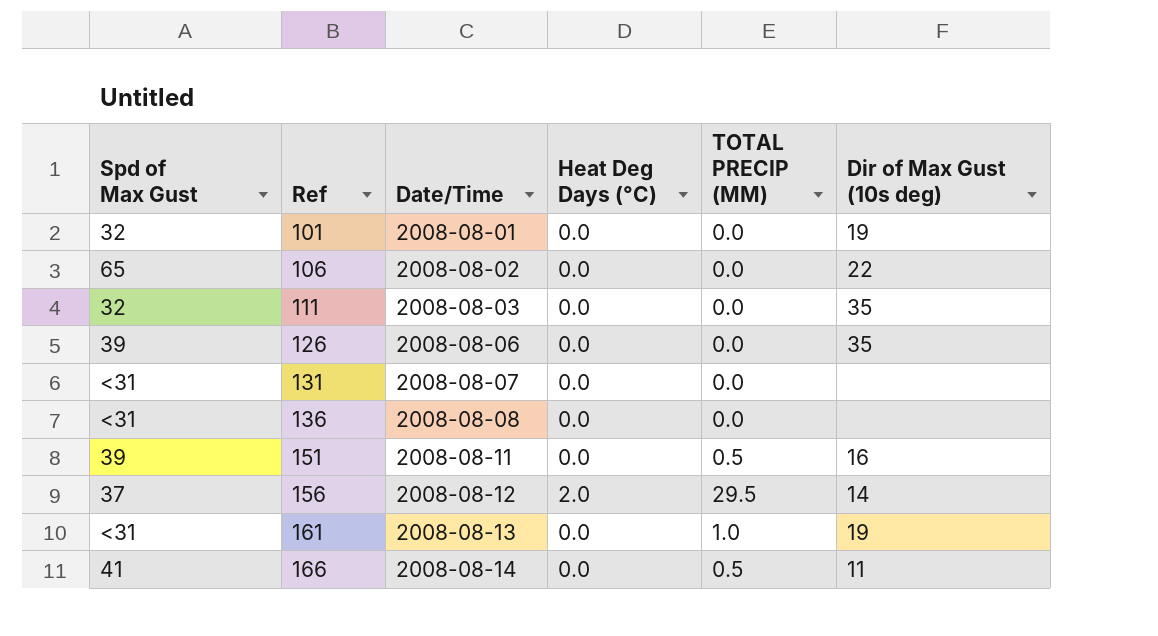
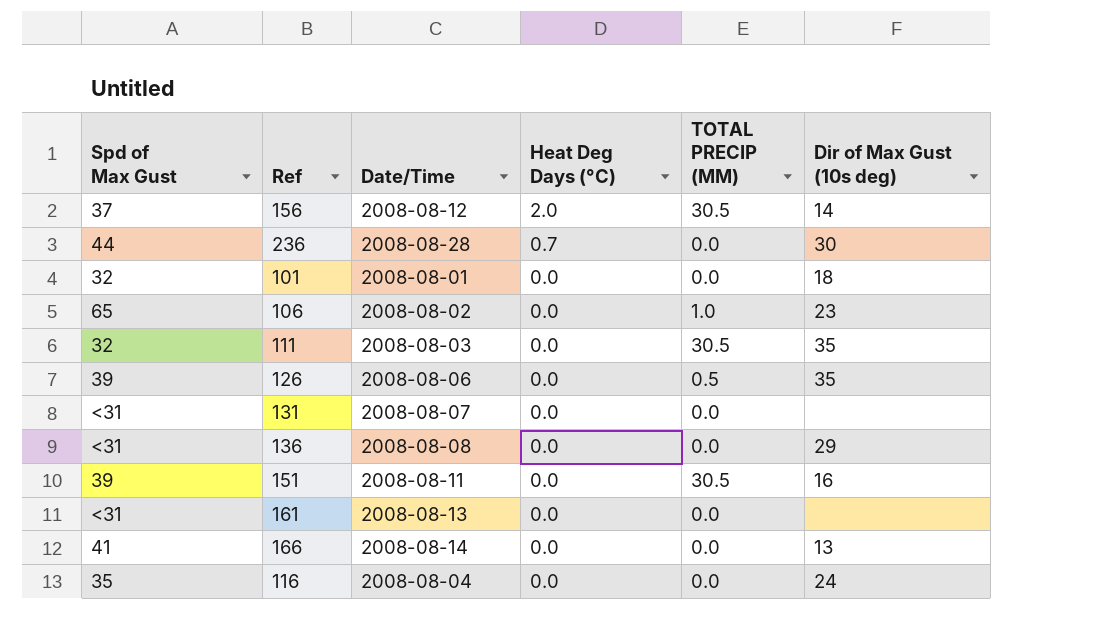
row order: Ref ascending -> Heat Deg Days (°C) descending
156 | TOTAL PRECIP (MM): 29.5 -> 30.5
row 236: none -> 44 | 2008-08-28 | 0.7 | 0.0 | 30
101 | Dir of Max Gust (10s deg): 19 -> 18
106 | TOTAL PRECIP (MM): 0.0 -> 1.0
106 | Dir of Max Gust (10s deg): 22 -> 23
111 | TOTAL PRECIP (MM): 0.0 -> 30.5
126 | TOTAL PRECIP (MM): 0.0 -> 0.5
136 | Dir of Max Gust (10s deg): none -> 29
151 | TOTAL PRECIP (MM): 0.5 -> 30.5
161 | TOTAL PRECIP (MM): 1.0 -> 0.0
161 | Dir of Max Gust (10s deg): 19 -> none
166 | TOTAL PRECIP (MM): 0.5 -> 0.0
166 | Dir of Max Gust (10s deg): 11 -> 13
row 116: none -> 35 | 2008-08-04 | 0.0 | 0.0 | 24

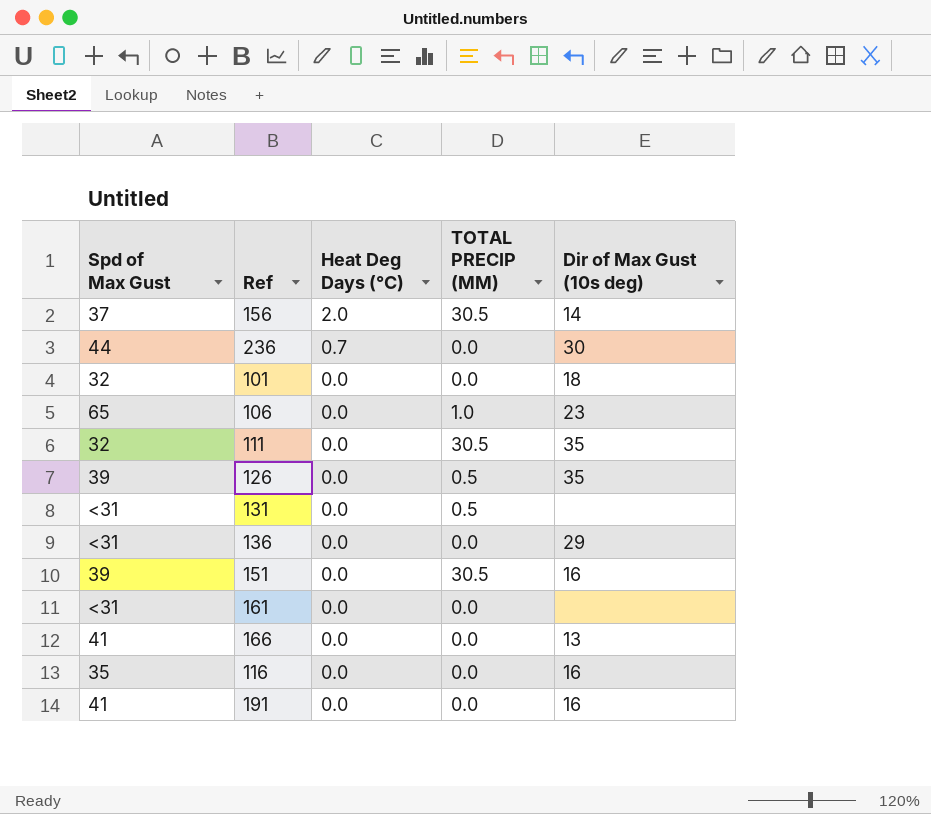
column Date/Time | position: 3 -> none
131 | TOTAL PRECIP (MM): 0.0 -> 0.5
116 | Dir of Max Gust (10s deg): 24 -> 16
row 191: none -> 41 | 0.0 | 0.0 | 16

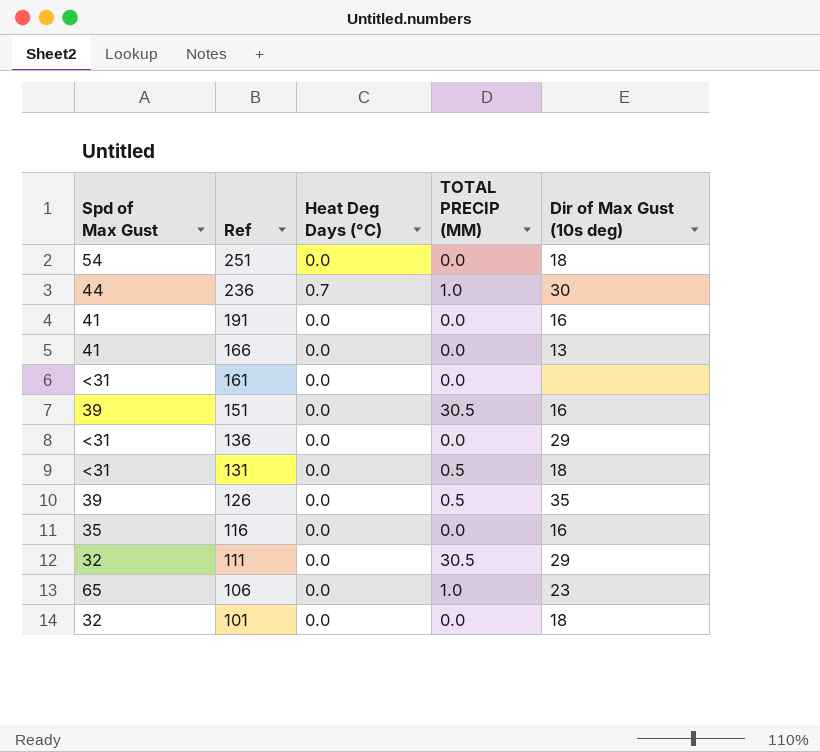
row order: Heat Deg Days (°C) descending -> Ref descending
row 156: 37 | 2.0 | 30.5 | 14 -> none
row 251: none -> 54 | 0.0 | 0.0 | 18
236 | TOTAL PRECIP (MM): 0.0 -> 1.0
131 | Dir of Max Gust (10s deg): none -> 18
111 | Dir of Max Gust (10s deg): 35 -> 29

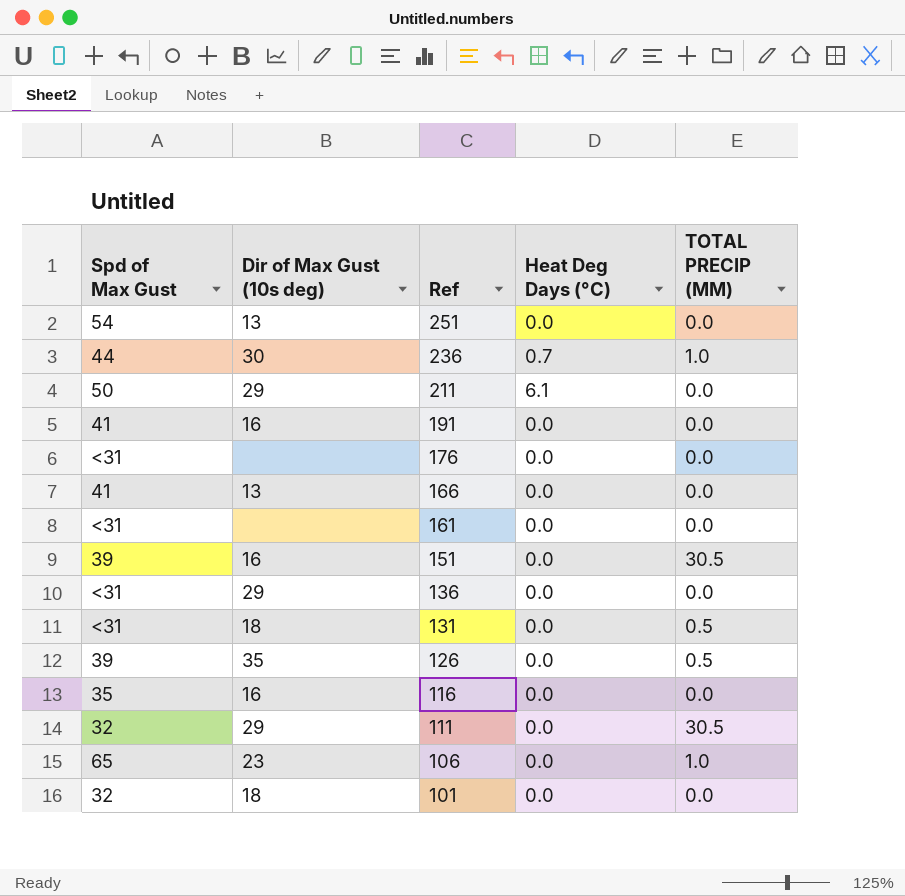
column Dir of Max Gust (10s deg) | position: 5 -> 2
251 | Dir of Max Gust (10s deg): 18 -> 13
row 211: none -> 50 | 29 | 6.1 | 0.0
row 176: none -> <31 | none | 0.0 | 0.0

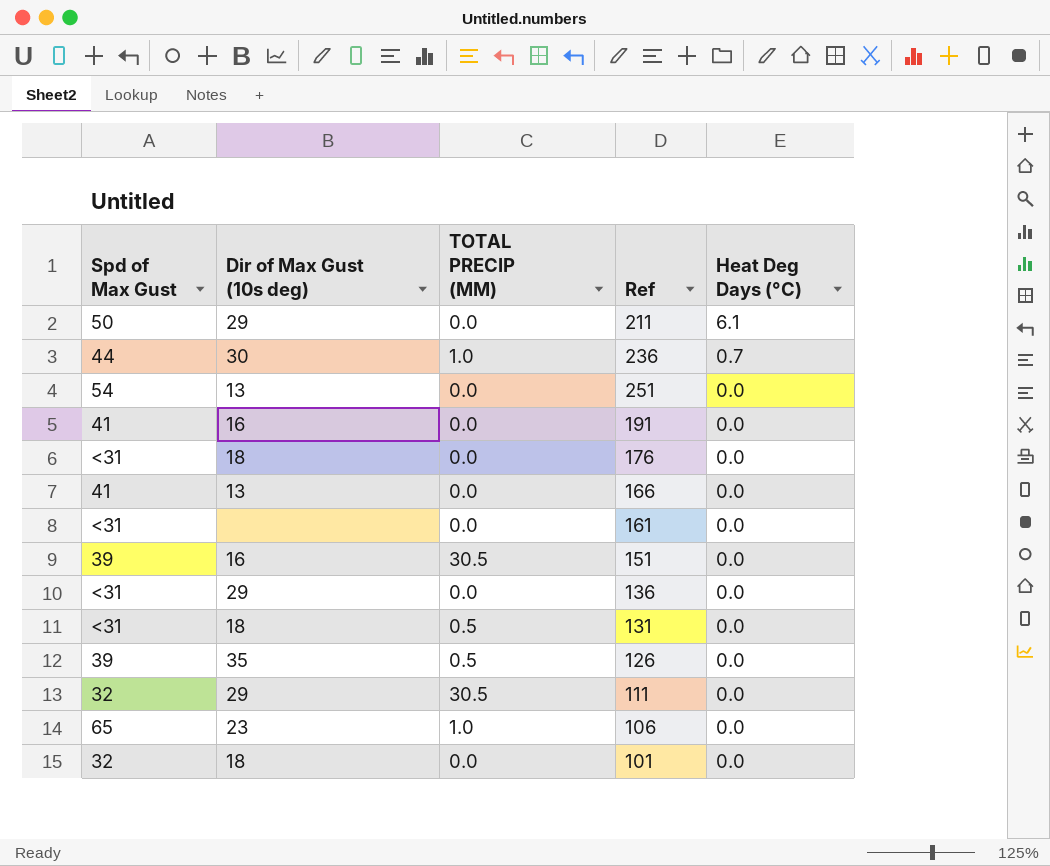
row order: Ref descending -> Heat Deg Days (°C) descending
column TOTAL PRECIP (MM) | position: 5 -> 3
row 116: 35 | 16 | 0.0 | 0.0 -> none
176 | Dir of Max Gust (10s deg): none -> 18

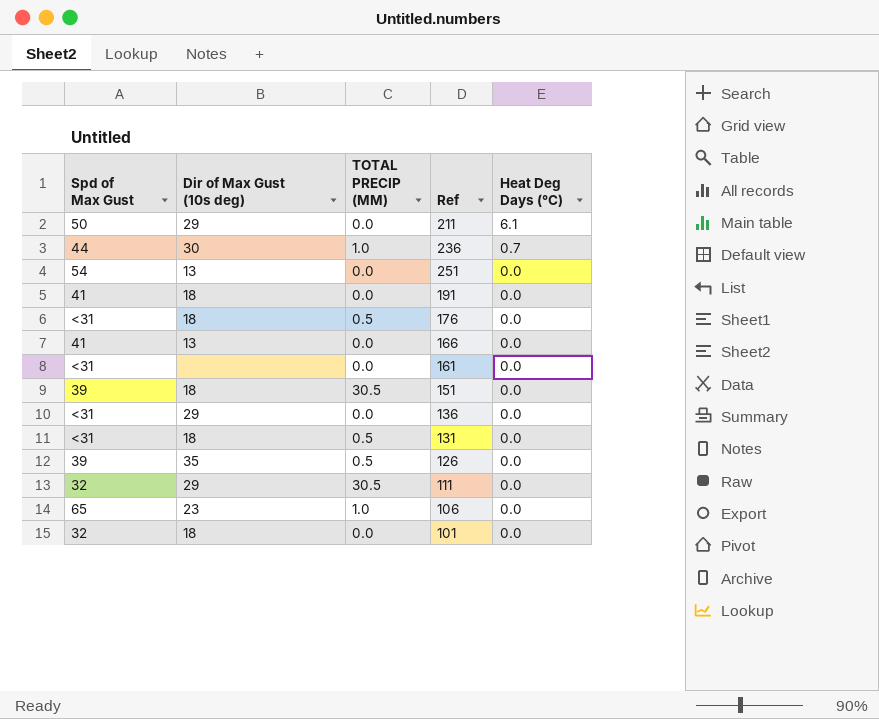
191 | Dir of Max Gust (10s deg): 16 -> 18
176 | TOTAL PRECIP (MM): 0.0 -> 0.5
151 | Dir of Max Gust (10s deg): 16 -> 18

